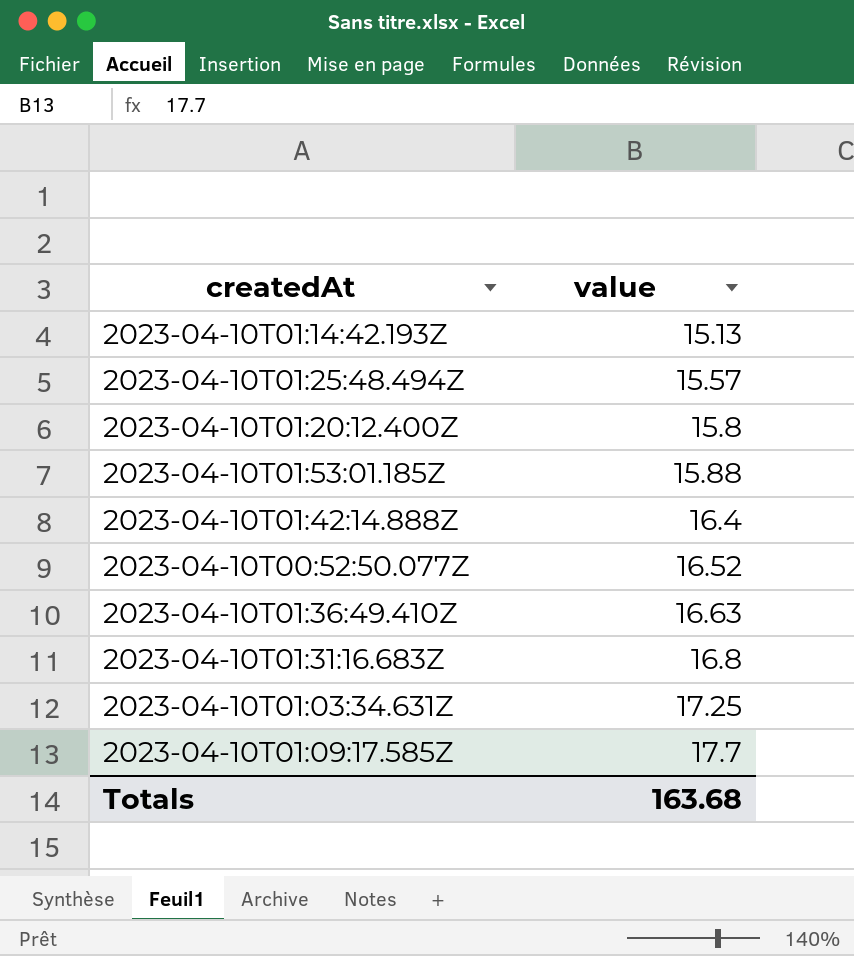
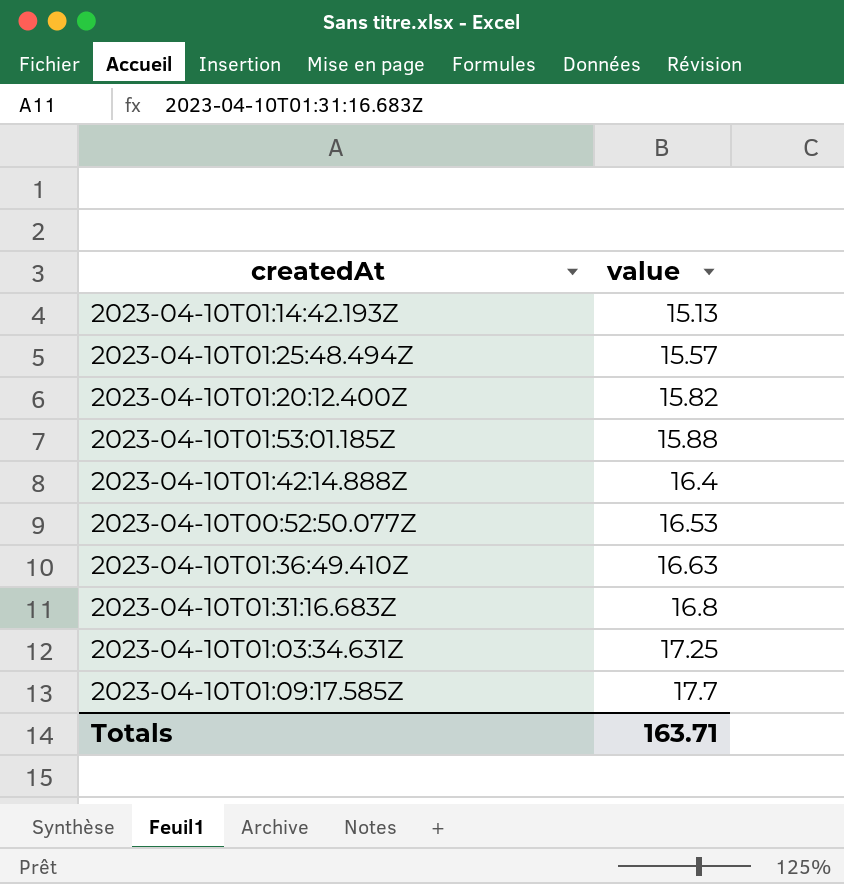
2023-04-10T01:20:12.400Z | value: 15.8 -> 15.82
2023-04-10T00:52:50.077Z | value: 16.52 -> 16.53
Totals | value: 163.68 -> 163.71

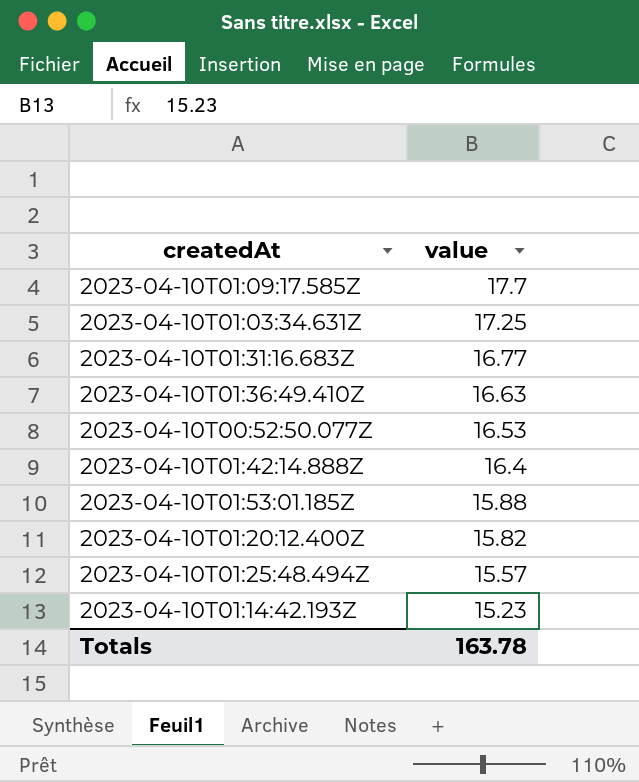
row order: value ascending -> value descending
2023-04-10T01:31:16.683Z | value: 16.8 -> 16.77
2023-04-10T01:14:42.193Z | value: 15.13 -> 15.23
Totals | value: 163.71 -> 163.78

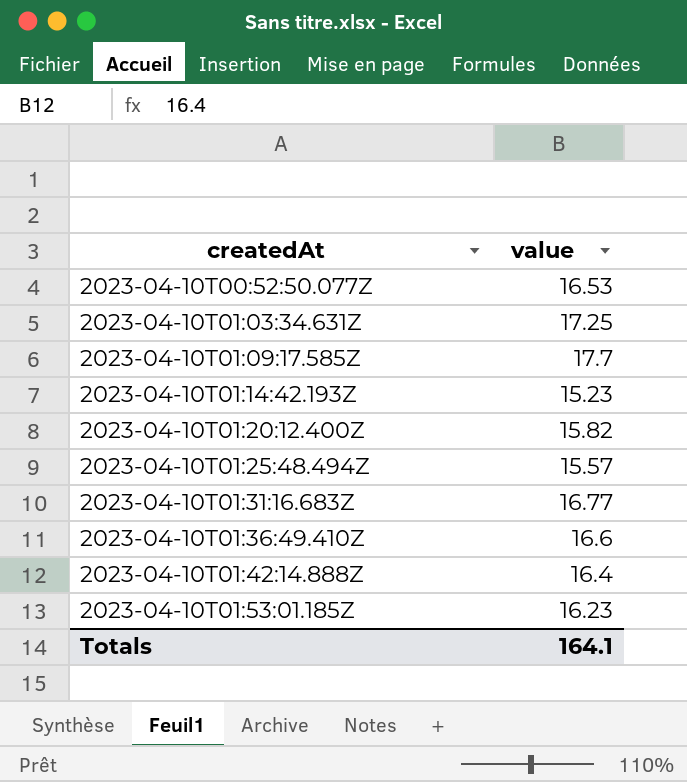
row order: value descending -> createdAt ascending
2023-04-10T01:36:49.410Z | value: 16.63 -> 16.6
2023-04-10T01:53:01.185Z | value: 15.88 -> 16.23
Totals | value: 163.78 -> 164.1

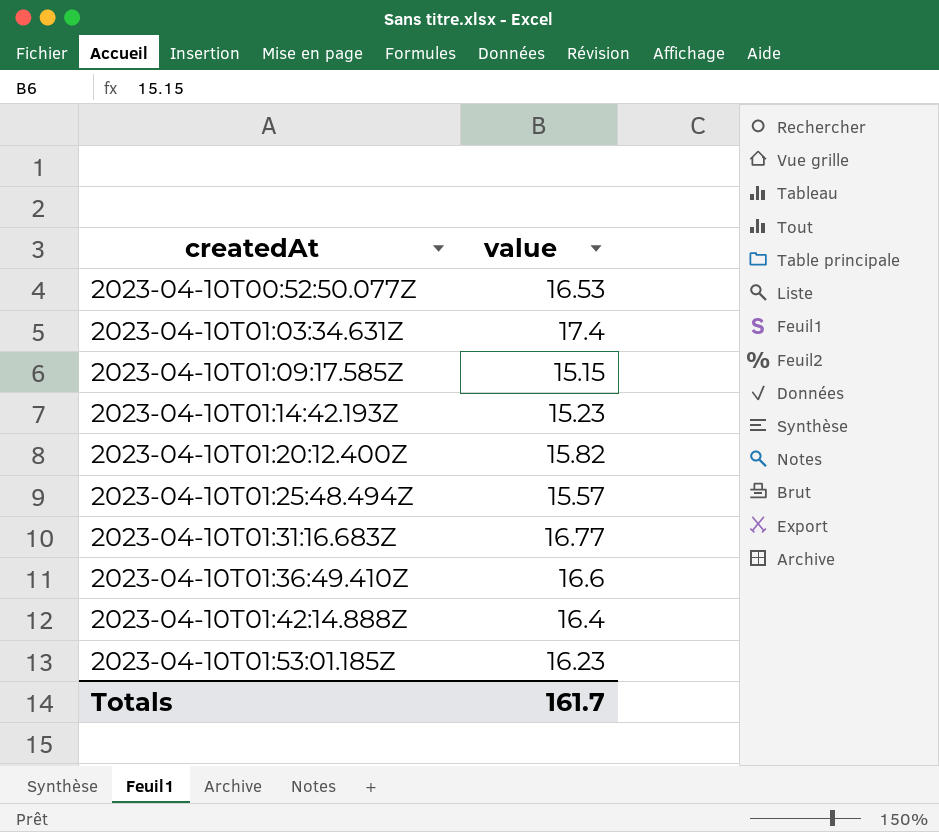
2023-04-10T01:03:34.631Z | value: 17.25 -> 17.4
2023-04-10T01:09:17.585Z | value: 17.7 -> 15.15
Totals | value: 164.1 -> 161.7

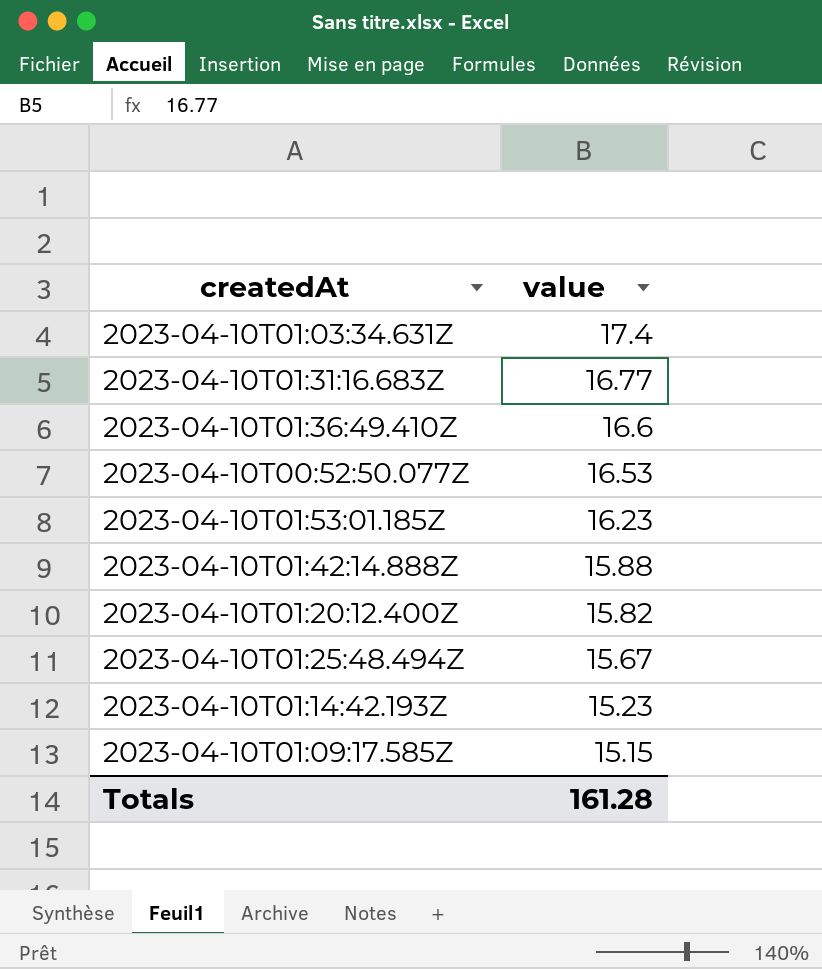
row order: createdAt ascending -> value descending
2023-04-10T01:42:14.888Z | value: 16.4 -> 15.88
2023-04-10T01:25:48.494Z | value: 15.57 -> 15.67
Totals | value: 161.7 -> 161.28

